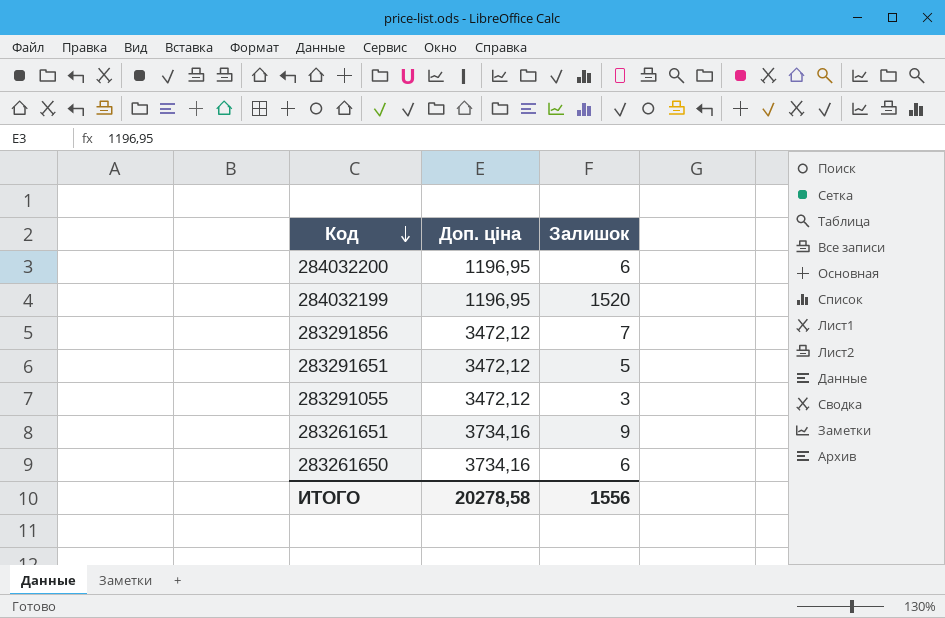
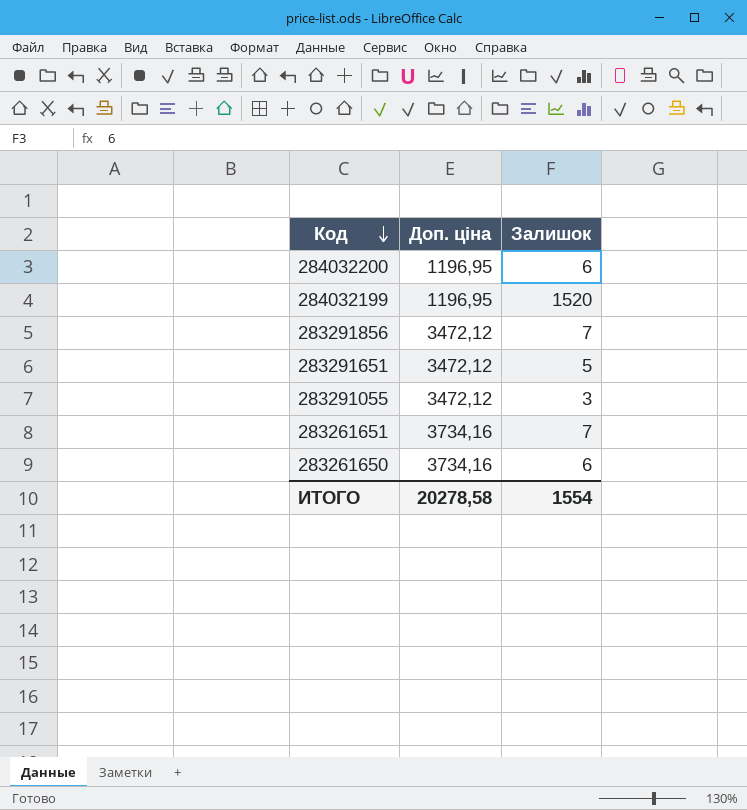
283261651 | Залишок: 9 -> 7
ИТОГО | Залишок: 1556 -> 1554

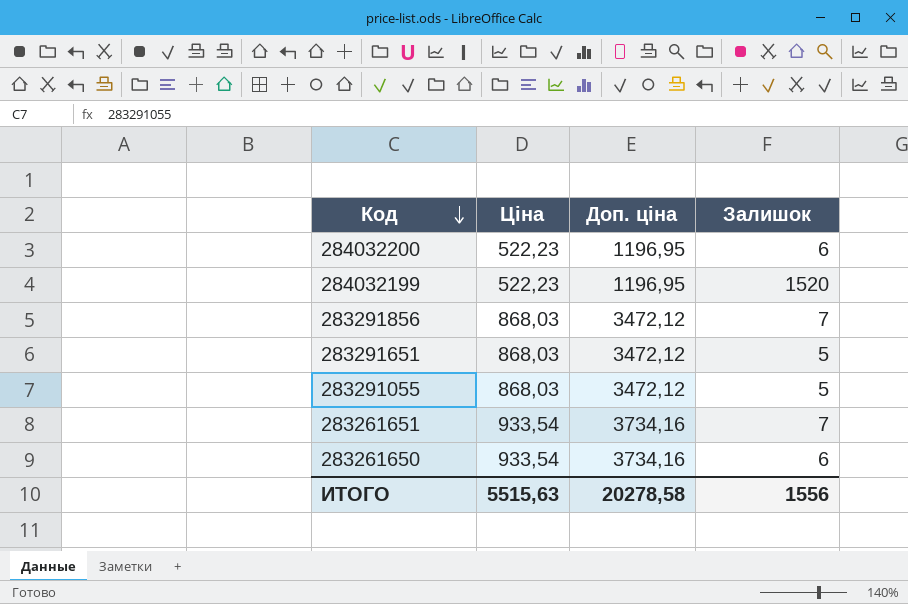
column Ціна | position: none -> 2
283291055 | Залишок: 3 -> 5
ИТОГО | Залишок: 1554 -> 1556

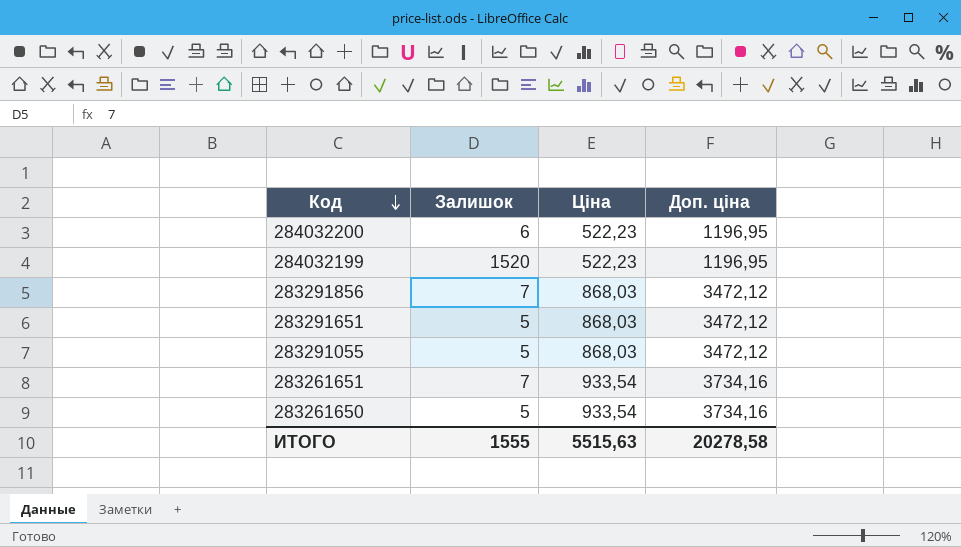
column Залишок | position: 4 -> 2
283261650 | Залишок: 6 -> 5
ИТОГО | Залишок: 1556 -> 1555

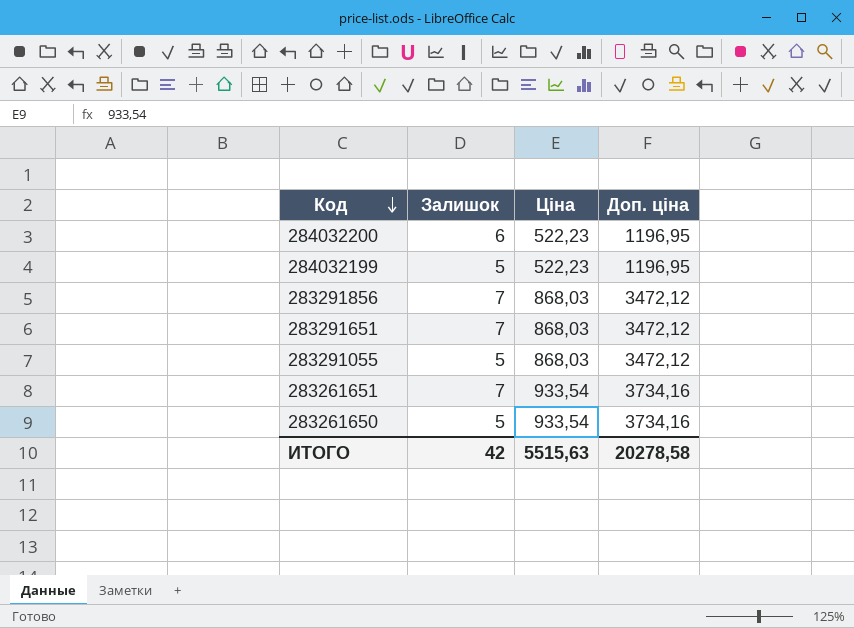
284032199 | Залишок: 1520 -> 5
283291651 | Залишок: 5 -> 7
ИТОГО | Залишок: 1555 -> 42

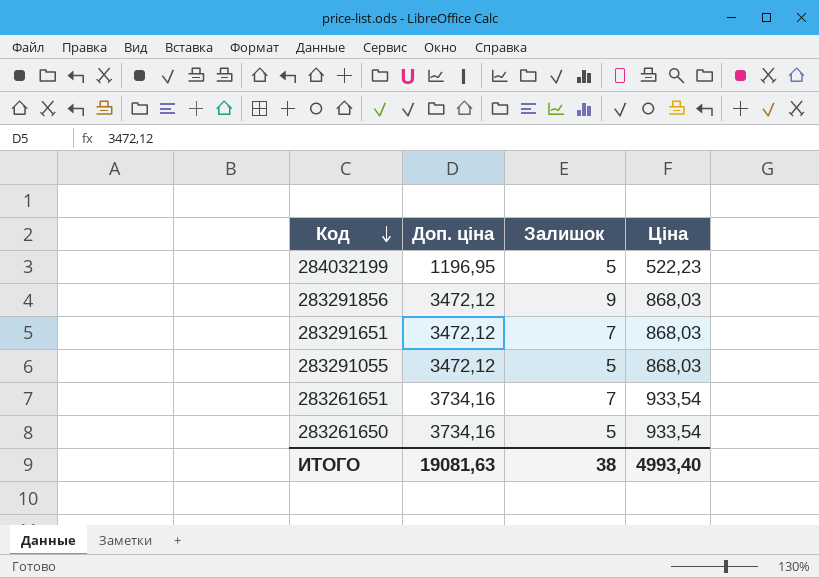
column Доп. ціна | position: 4 -> 2
row 284032200: 6 | 522,23 | 1196,95 -> none
283291856 | Залишок: 7 -> 9
ИТОГО | Доп. ціна: 20278,58 -> 19081,63
ИТОГО | Залишок: 42 -> 38
ИТОГО | Ціна: 5515,63 -> 4993,40

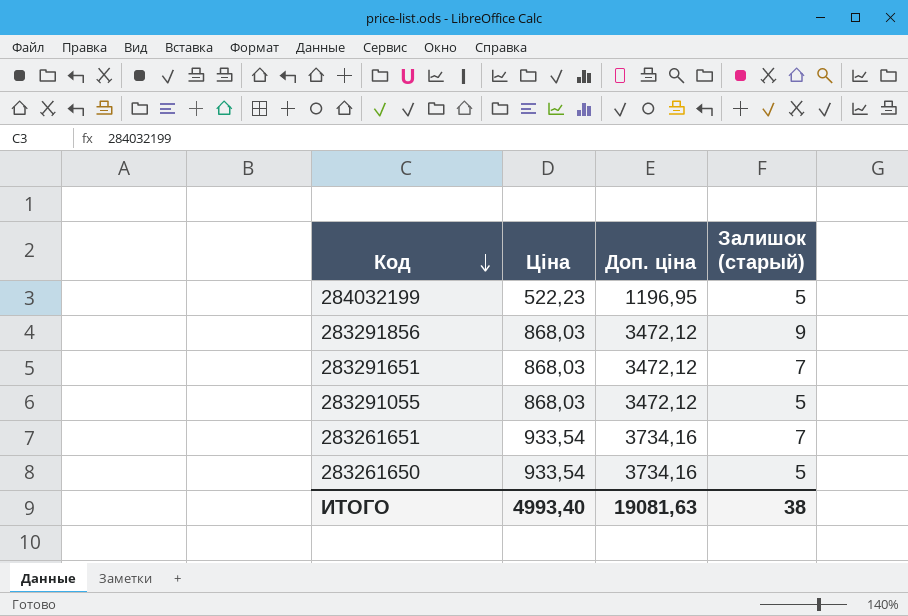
column Ціна | position: 4 -> 2
column name: Залишок -> Залишок (старый)

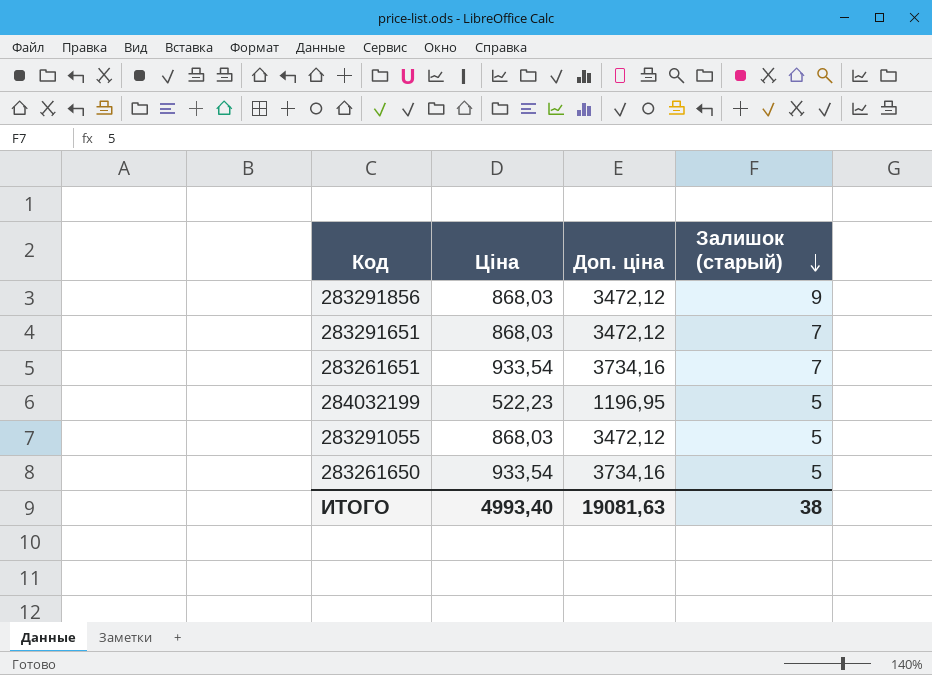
row order: Код descending -> Залишок (старый) descending

